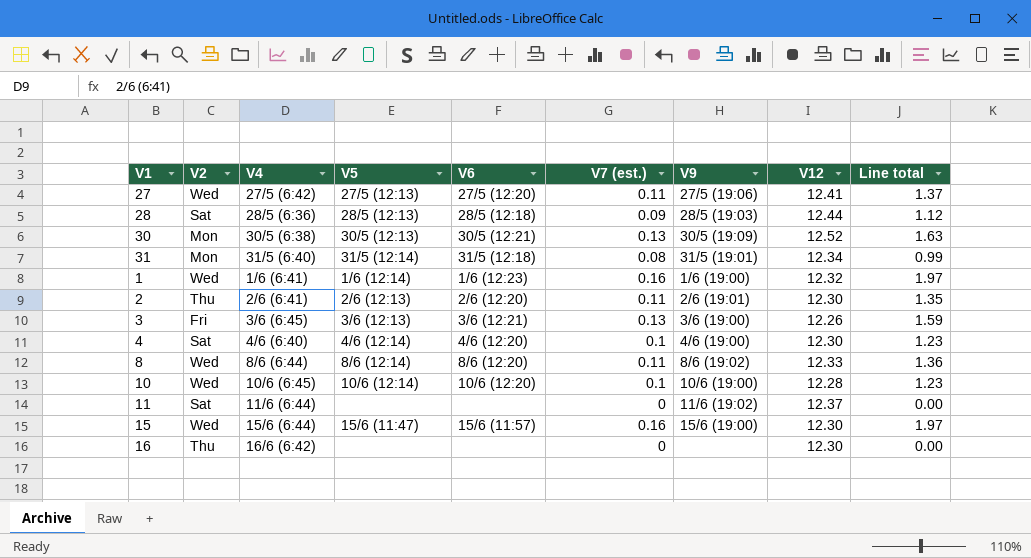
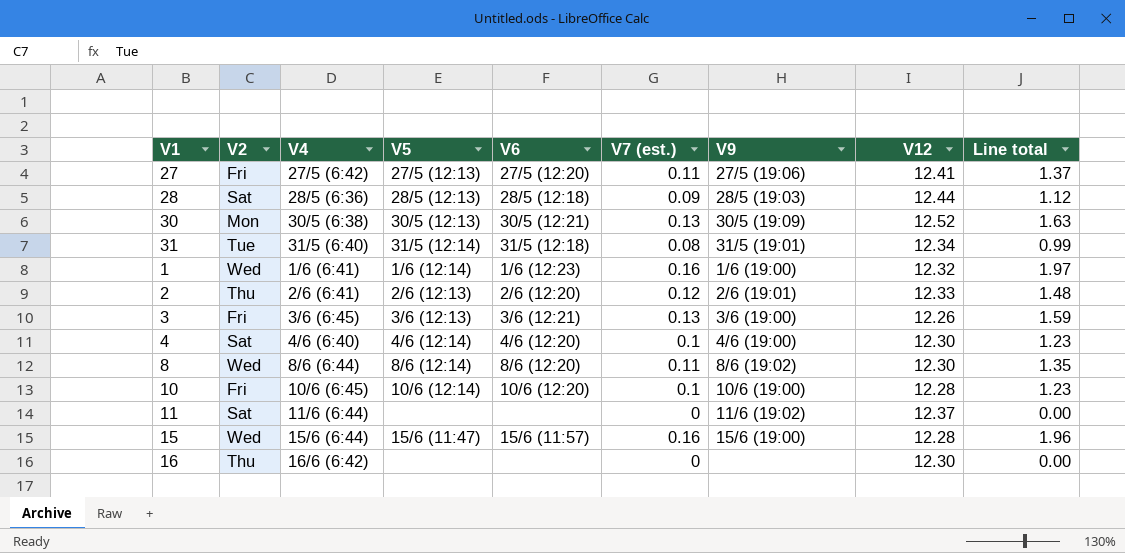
27 | V2: Wed -> Fri
31 | V2: Mon -> Tue
2 | V7 (est.): 0.11 -> 0.12
2 | V12: 12.30 -> 12.33
2 | Line total: 1.35 -> 1.48
8 | V12: 12.33 -> 12.30
8 | Line total: 1.36 -> 1.35
10 | V2: Wed -> Fri
15 | V12: 12.30 -> 12.28
15 | Line total: 1.97 -> 1.96

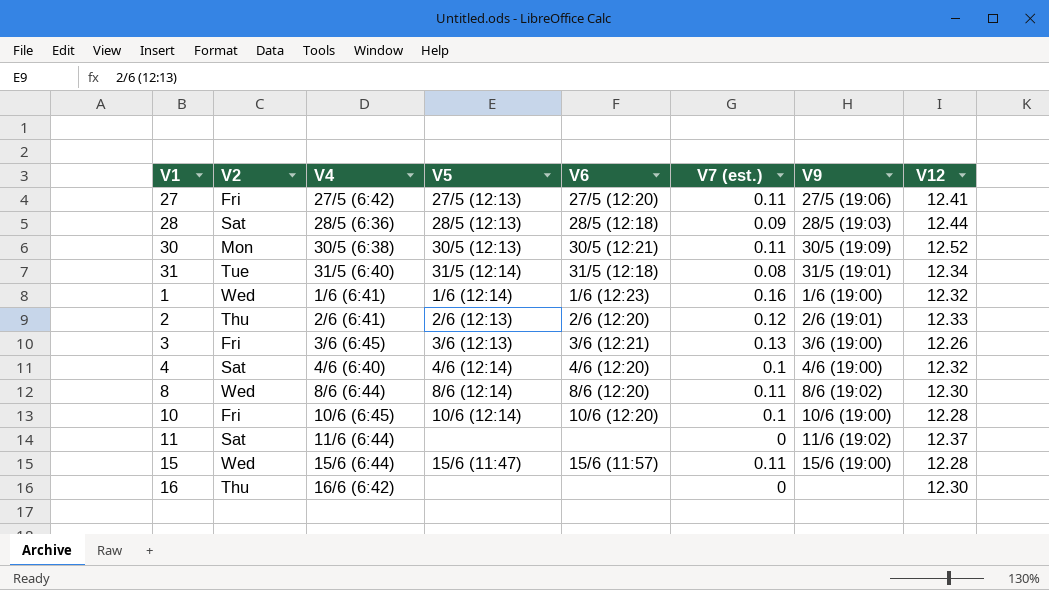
column Line total | formula: [V7 (est.)] * [V12] -> none
30 | V7 (est.): 0.13 -> 0.11
4 | V12: 12.30 -> 12.32
15 | V7 (est.): 0.16 -> 0.11

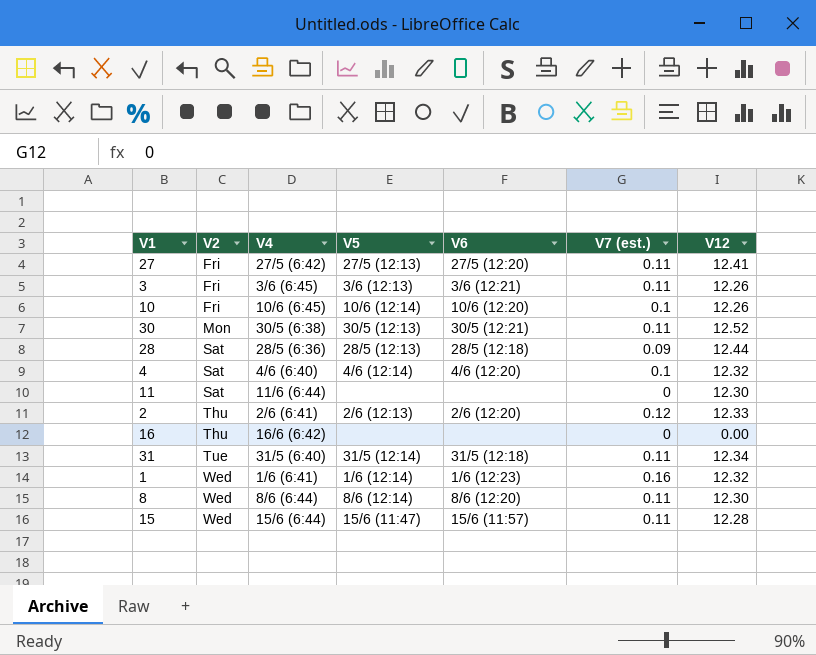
row order: none -> V2 ascending
column V9 | position: 7 -> none
3 | V7 (est.): 0.13 -> 0.11
10 | V12: 12.28 -> 12.26
11 | V12: 12.37 -> 12.30
16 | V12: 12.30 -> 0.00
31 | V7 (est.): 0.08 -> 0.11

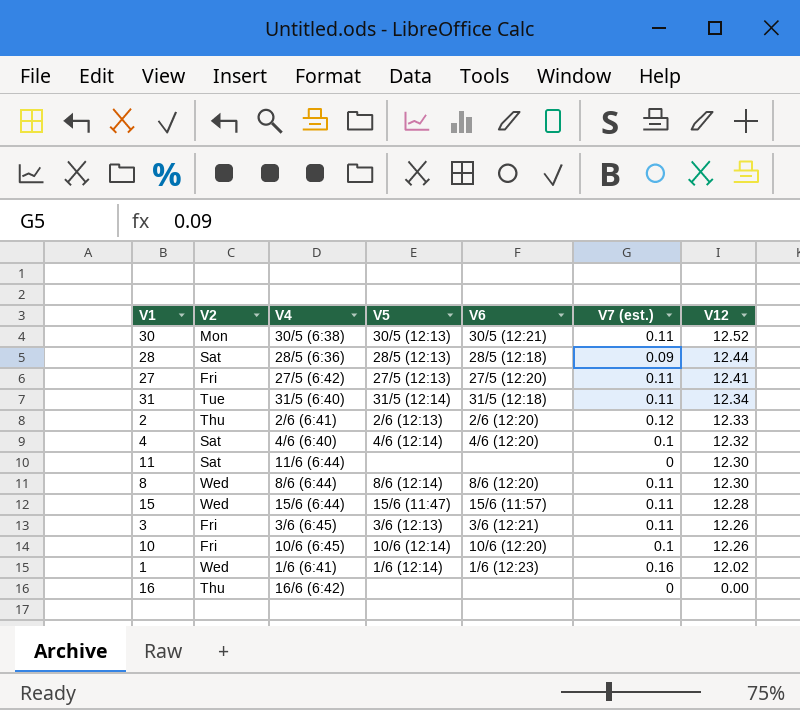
row order: V2 ascending -> V12 descending
1 | V12: 12.32 -> 12.02

